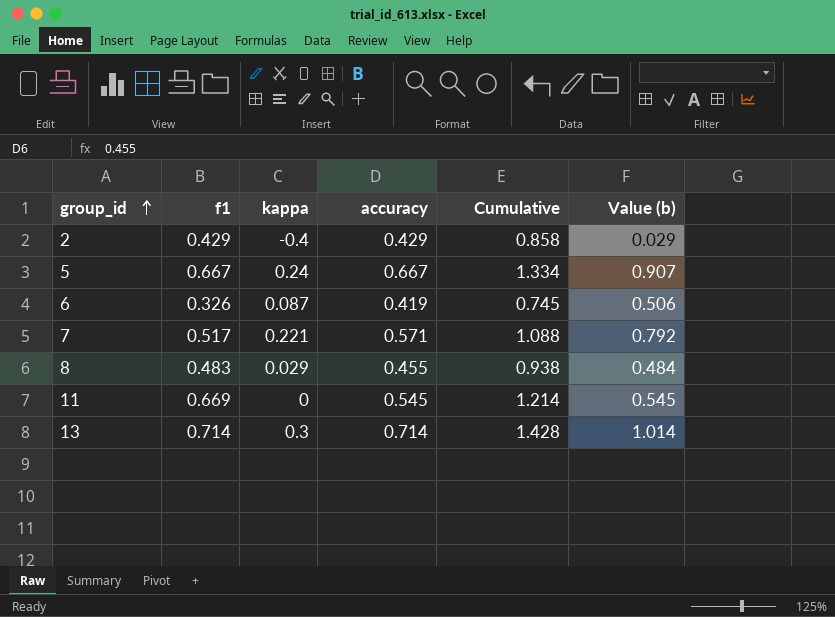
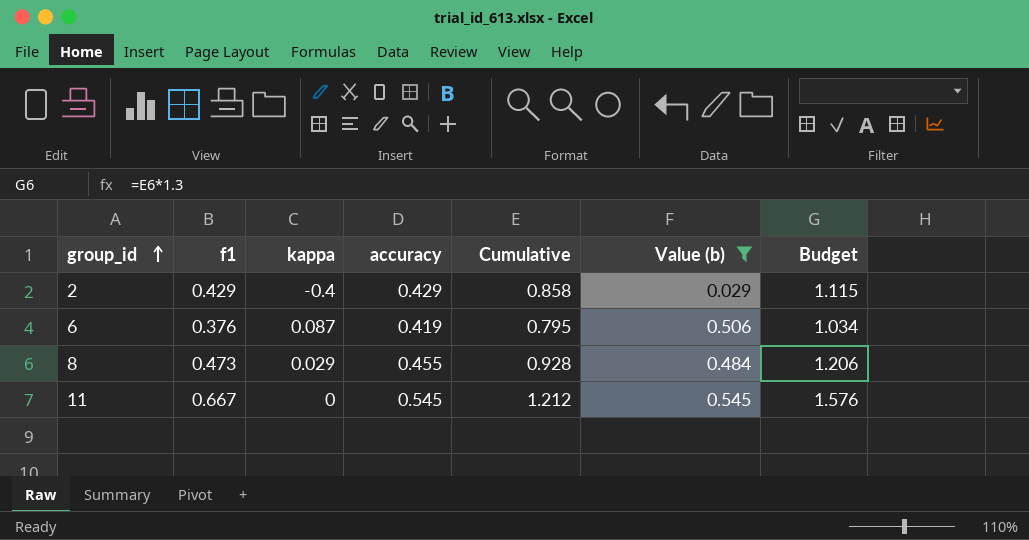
filter: none -> Value (b) <= 0.545
column Budget | formula: none -> [Cumulative] * 1.3
6 | f1: 0.326 -> 0.376
6 | Cumulative: 0.745 -> 0.795
8 | f1: 0.483 -> 0.473
8 | Cumulative: 0.938 -> 0.928
11 | f1: 0.669 -> 0.667
11 | Cumulative: 1.214 -> 1.212

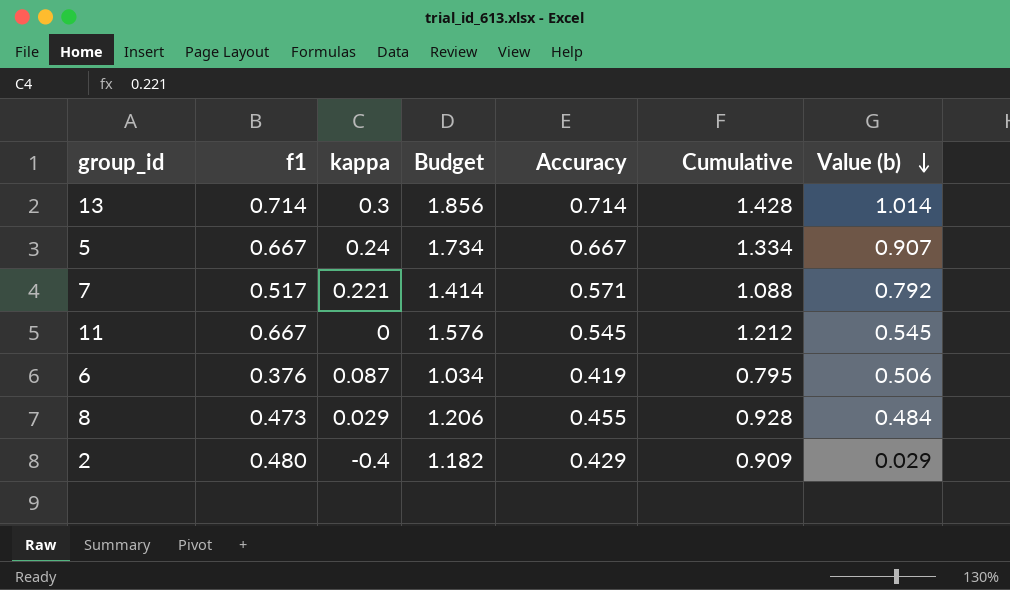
filter: Value (b) <= 0.545 -> none
row order: group_id ascending -> Value (b) descending
column Budget | position: 7 -> 4
column name: accuracy -> Accuracy
2 | f1: 0.429 -> 0.480
2 | Budget: 1.115 -> 1.182
2 | Cumulative: 0.858 -> 0.909

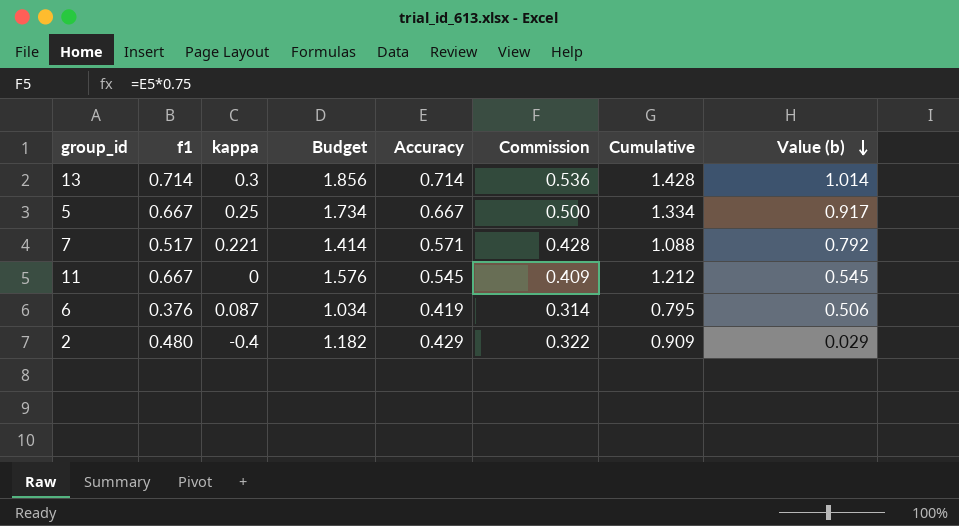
column Commission | formula: none -> [Accuracy] * 0.75
row 8: 0.473 | 0.029 | 1.206 | 0.455 | 0.928 | 0.484 -> none
5 | kappa: 0.24 -> 0.25
5 | Value (b): 0.907 -> 0.917

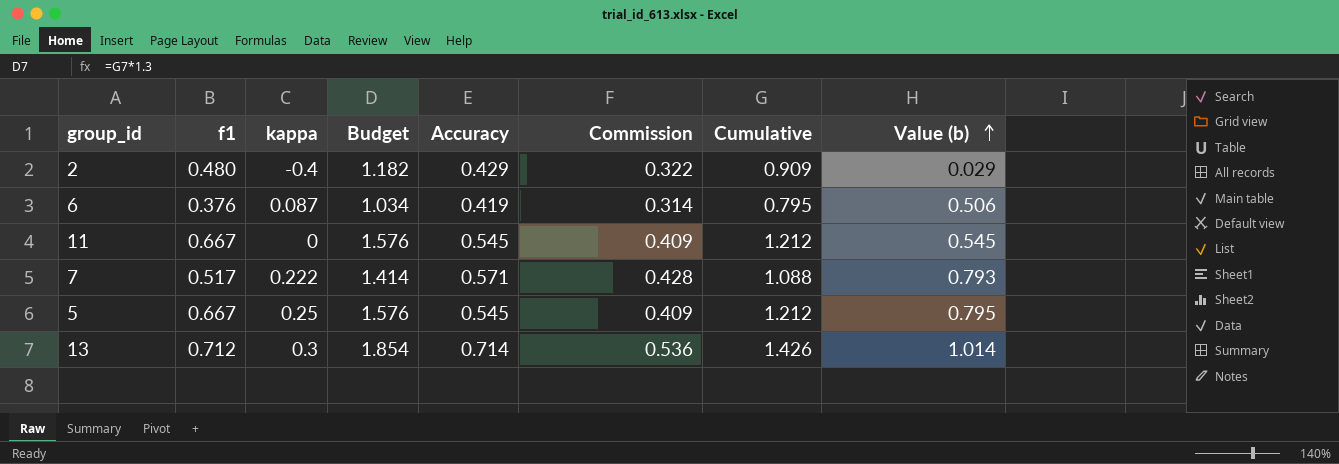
row order: Value (b) descending -> Value (b) ascending
7 | kappa: 0.221 -> 0.222
7 | Value (b): 0.792 -> 0.793
5 | Budget: 1.734 -> 1.576
5 | Accuracy: 0.667 -> 0.545
5 | Commission: 0.500 -> 0.409
5 | Cumulative: 1.334 -> 1.212
5 | Value (b): 0.917 -> 0.795
13 | f1: 0.714 -> 0.712
13 | Budget: 1.856 -> 1.854
13 | Cumulative: 1.428 -> 1.426

